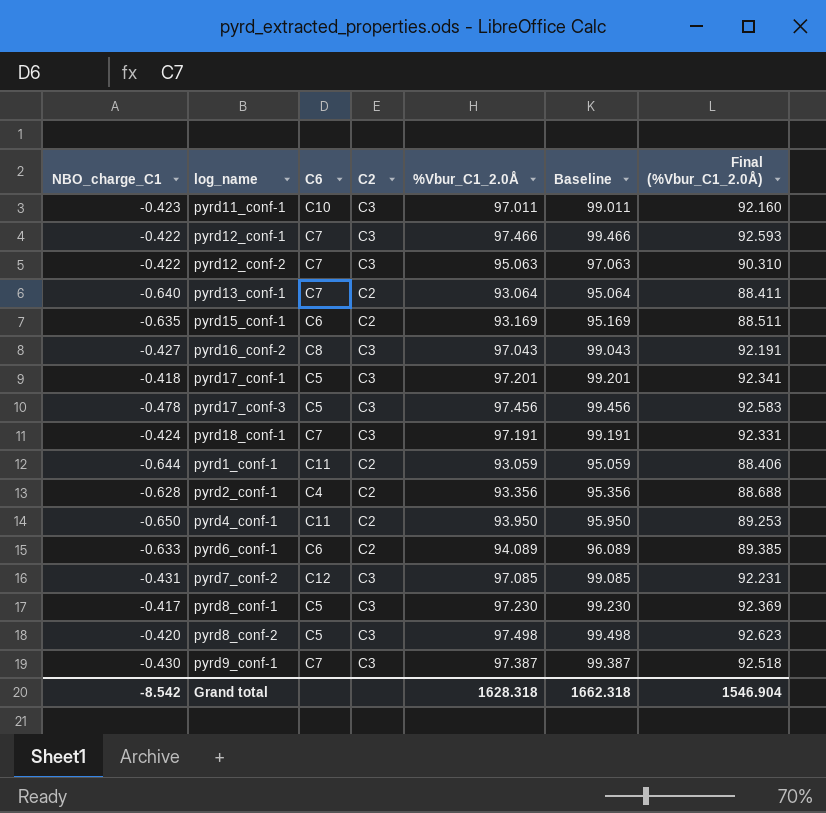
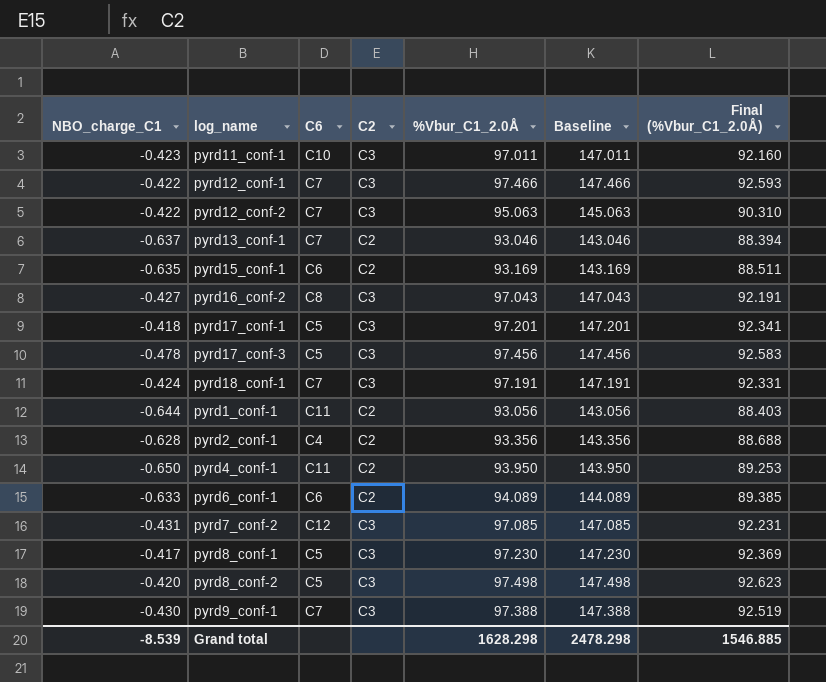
column Baseline | formula: [%Vbur_C1_2.0Å] + 2 -> [%Vbur_C1_2.0Å] + 50
pyrd13_conf-1 | NBO_charge_C1: -0.640 -> -0.637
pyrd13_conf-1 | %Vbur_C1_2.0Å: 93.064 -> 93.046
pyrd13_conf-1 | Final (%Vbur_C1_2.0Å): 88.411 -> 88.394
pyrd1_conf-1 | %Vbur_C1_2.0Å: 93.059 -> 93.056
pyrd1_conf-1 | Final (%Vbur_C1_2.0Å): 88.406 -> 88.403
pyrd9_conf-1 | %Vbur_C1_2.0Å: 97.387 -> 97.388
pyrd9_conf-1 | Final (%Vbur_C1_2.0Å): 92.518 -> 92.519
Grand total | NBO_charge_C1: -8.542 -> -8.539
Grand total | %Vbur_C1_2.0Å: 1628.318 -> 1628.298
Grand total | Baseline: 1662.318 -> 2478.298
Grand total | Final (%Vbur_C1_2.0Å): 1546.904 -> 1546.885

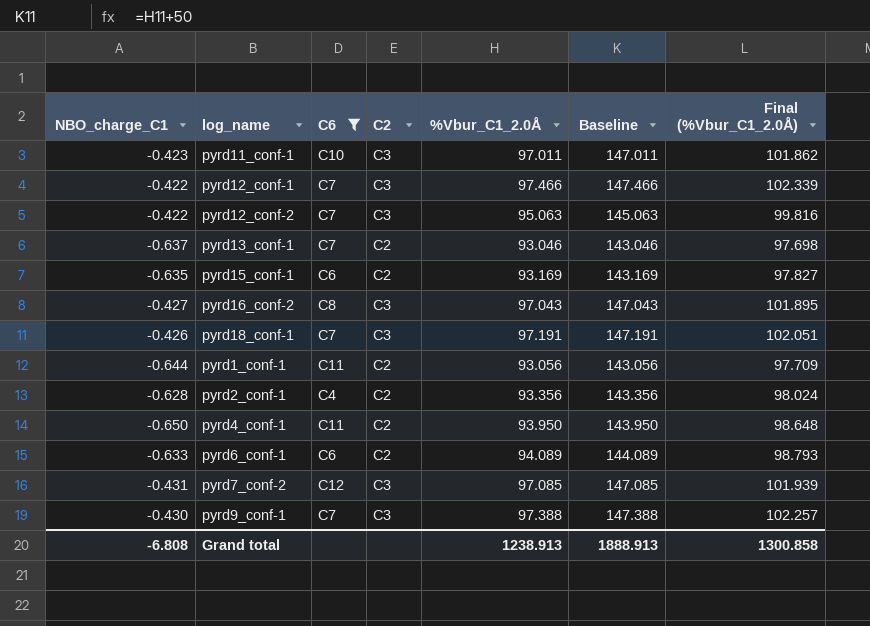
filter: none -> C6 != C5
column Final (%Vbur_C1_2.0Å) | formula: [%Vbur_C1_2.0Å] * 0.95 -> [%Vbur_C1_2.0Å] * 1.05
pyrd18_conf-1 | NBO_charge_C1: -0.424 -> -0.426
Grand total | NBO_charge_C1: -8.539 -> -6.808
Grand total | %Vbur_C1_2.0Å: 1628.298 -> 1238.913
Grand total | Baseline: 2478.298 -> 1888.913
Grand total | Final (%Vbur_C1_2.0Å): 1546.885 -> 1300.858

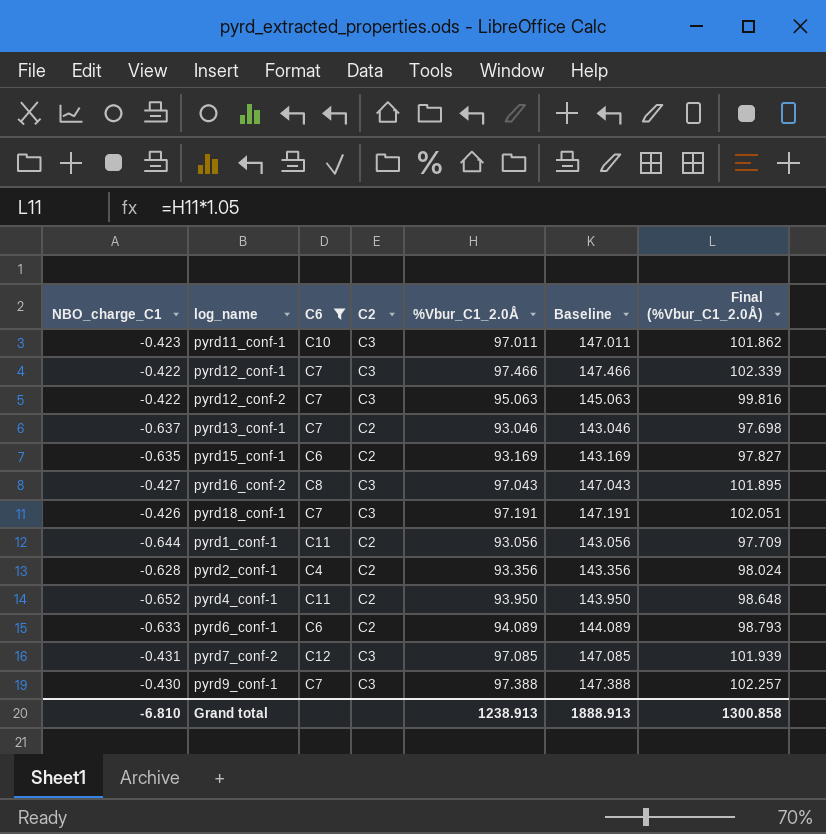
pyrd4_conf-1 | NBO_charge_C1: -0.650 -> -0.652
Grand total | NBO_charge_C1: -6.808 -> -6.810

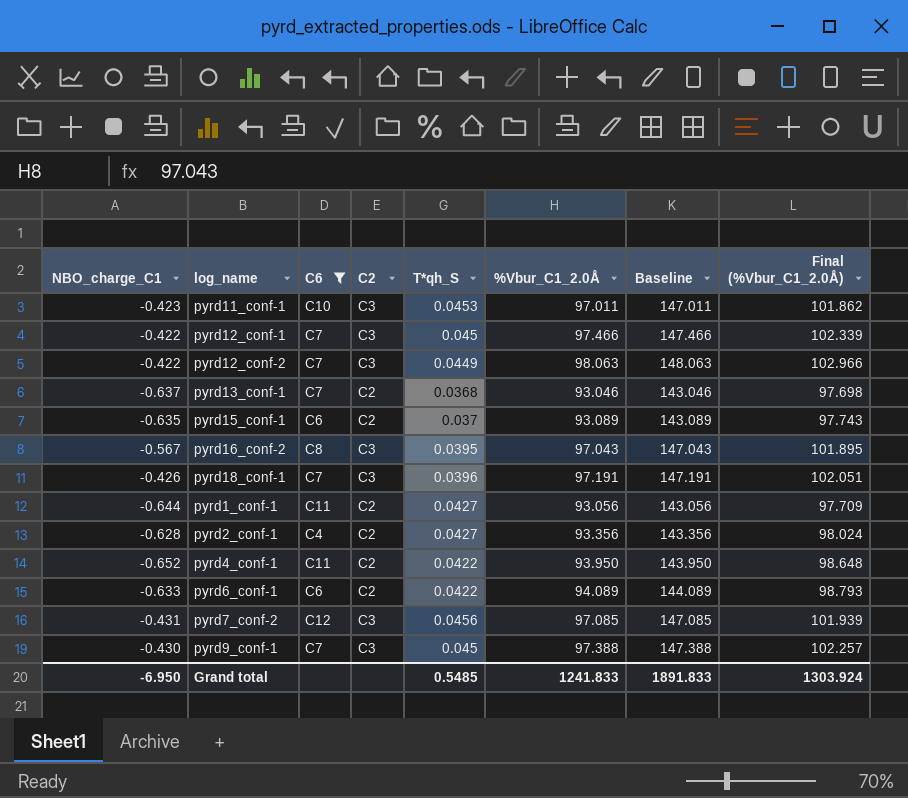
column T*qh_S | position: none -> 5
pyrd12_conf-2 | %Vbur_C1_2.0Å: 95.063 -> 98.063
pyrd12_conf-2 | Baseline: 145.063 -> 148.063
pyrd12_conf-2 | Final (%Vbur_C1_2.0Å): 99.816 -> 102.966
pyrd15_conf-1 | %Vbur_C1_2.0Å: 93.169 -> 93.089
pyrd15_conf-1 | Baseline: 143.169 -> 143.089
pyrd15_conf-1 | Final (%Vbur_C1_2.0Å): 97.827 -> 97.743
pyrd16_conf-2 | NBO_charge_C1: -0.427 -> -0.567
Grand total | NBO_charge_C1: -6.810 -> -6.950
Grand total | %Vbur_C1_2.0Å: 1238.913 -> 1241.833
Grand total | Baseline: 1888.913 -> 1891.833
Grand total | Final (%Vbur_C1_2.0Å): 1300.858 -> 1303.924

